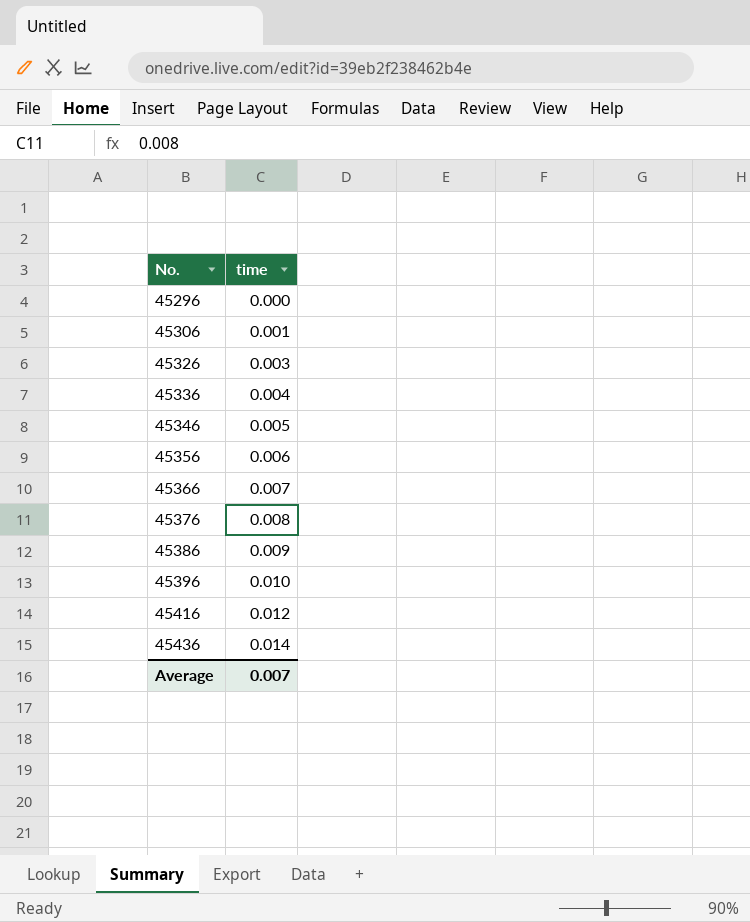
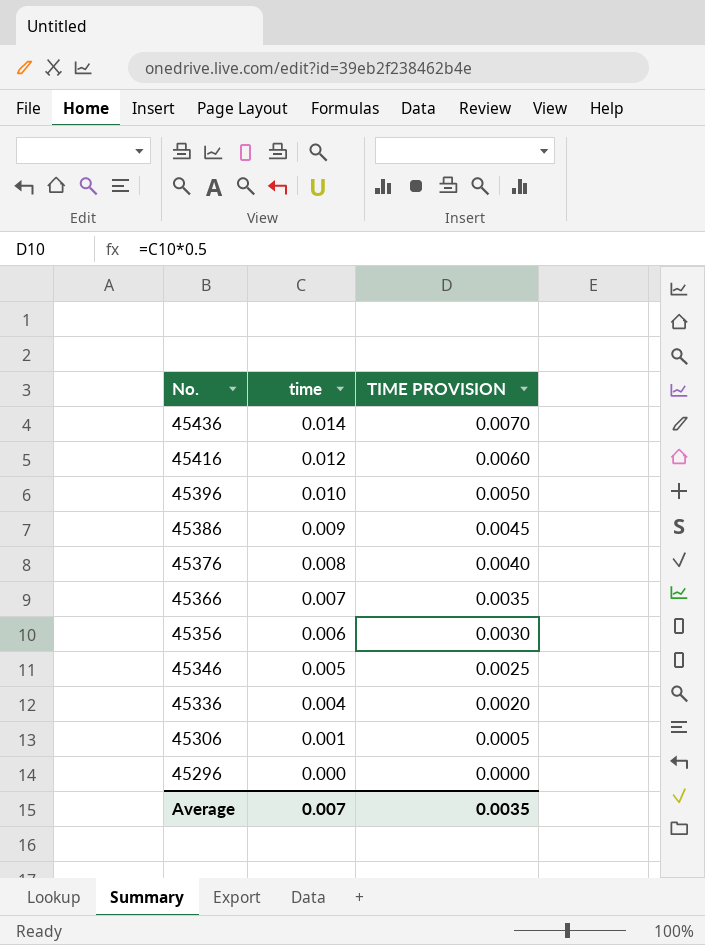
row order: No. ascending -> No. descending
column TIME PROVISION | formula: none -> [time] * 0.5
row 45326: 0.003 -> none

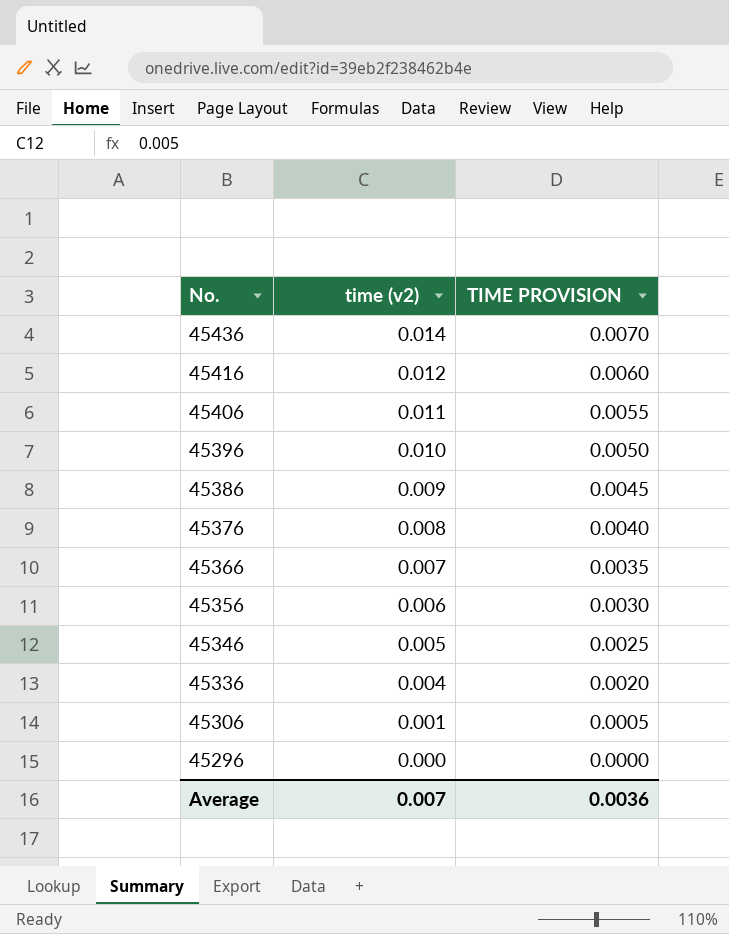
column name: time -> time (v2)
row 45406: none -> 0.011 | 0.0055
Average | TIME PROVISION: 0.0035 -> 0.0036

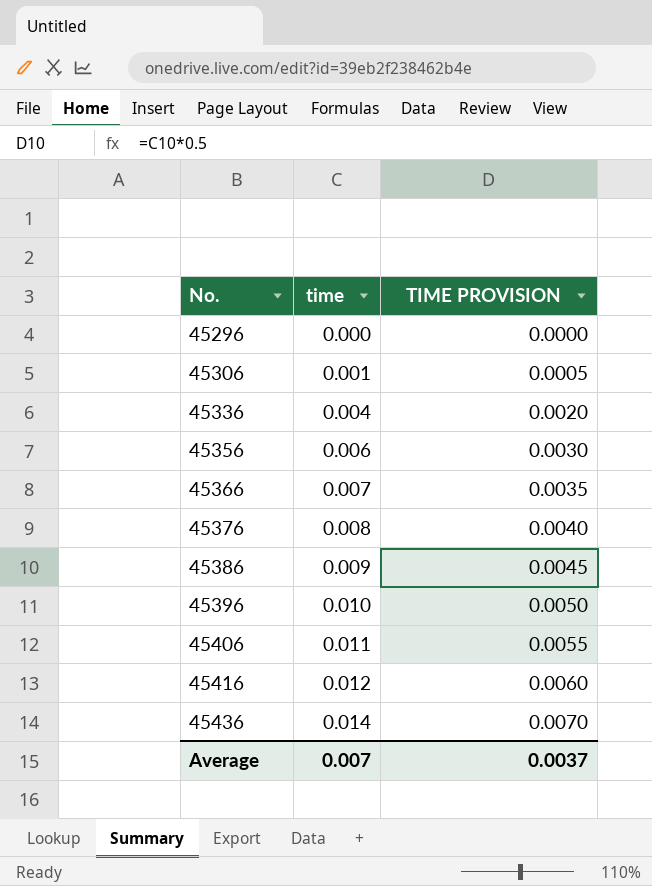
row order: No. descending -> No. ascending
column name: time (v2) -> time
row 45346: 0.005 | 0.0025 -> none
Average | TIME PROVISION: 0.0036 -> 0.0037

